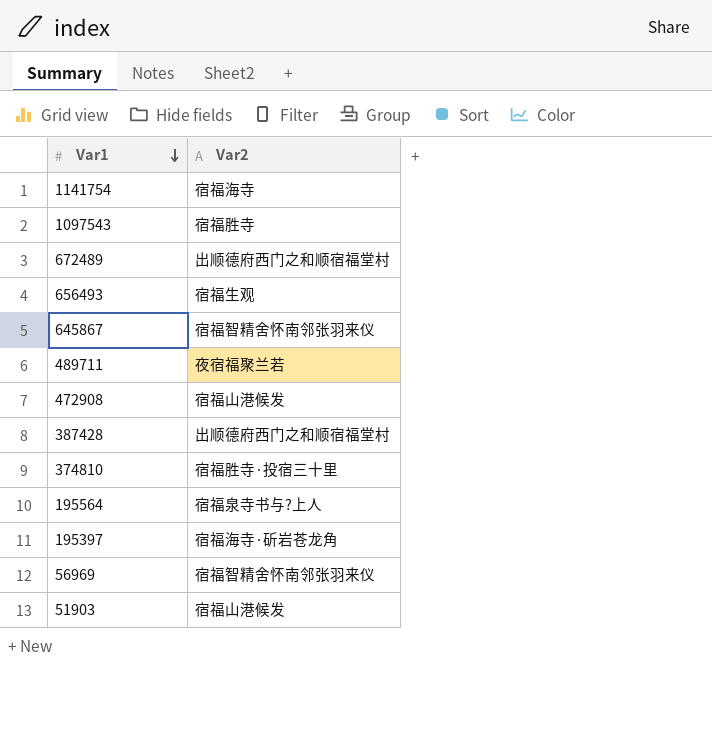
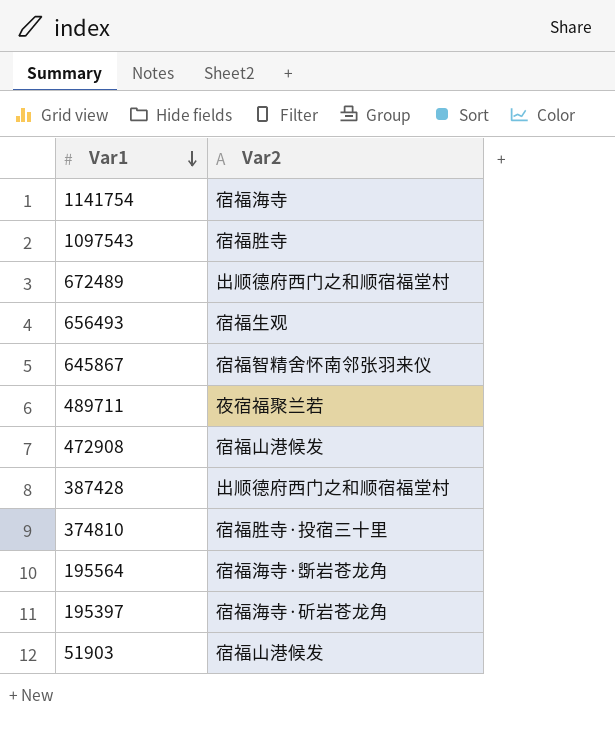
row 56969: 宿福智精舍怀南邻张羽来仪 -> none
195564 | Var2: 宿福泉寺书与?上人 -> 宿福海寺·斲岩苍龙角

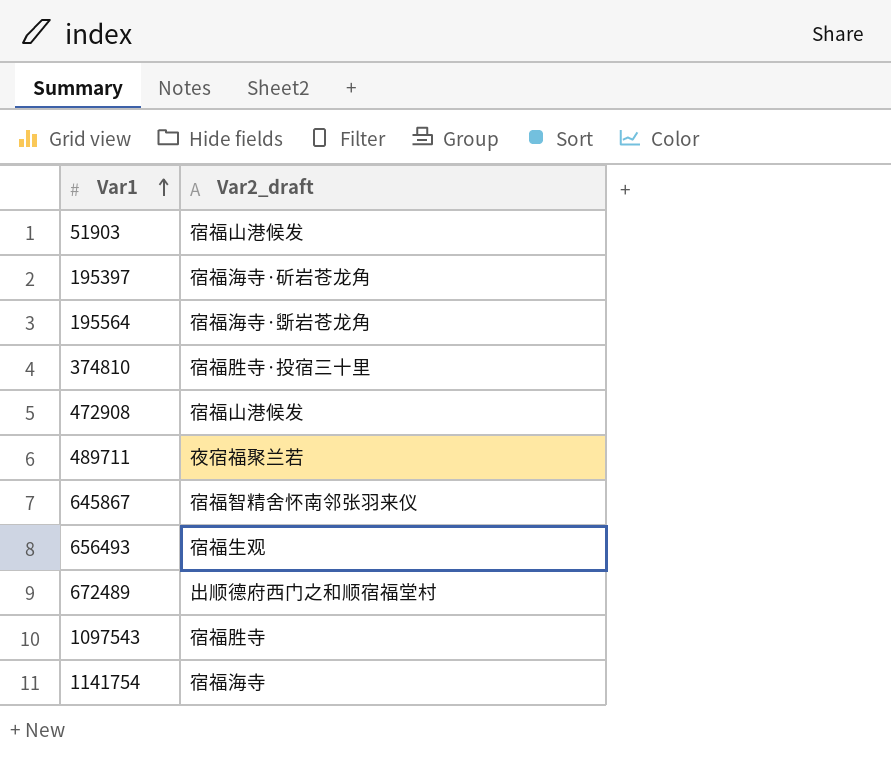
row order: Var1 descending -> Var1 ascending
column name: Var2 -> Var2_draft
row 387428: 出顺德府西门之和顺宿福堂村 -> none

